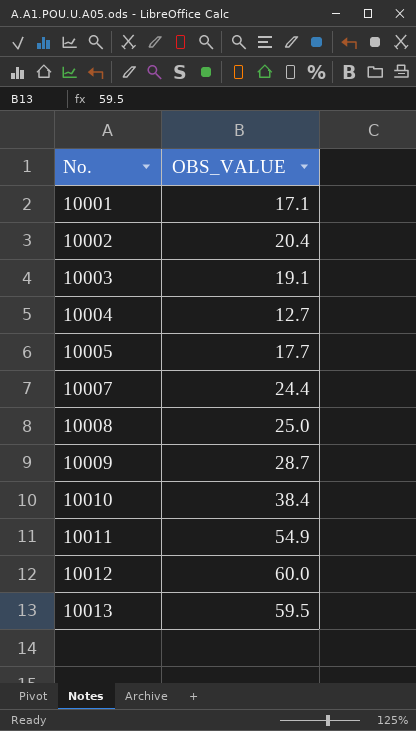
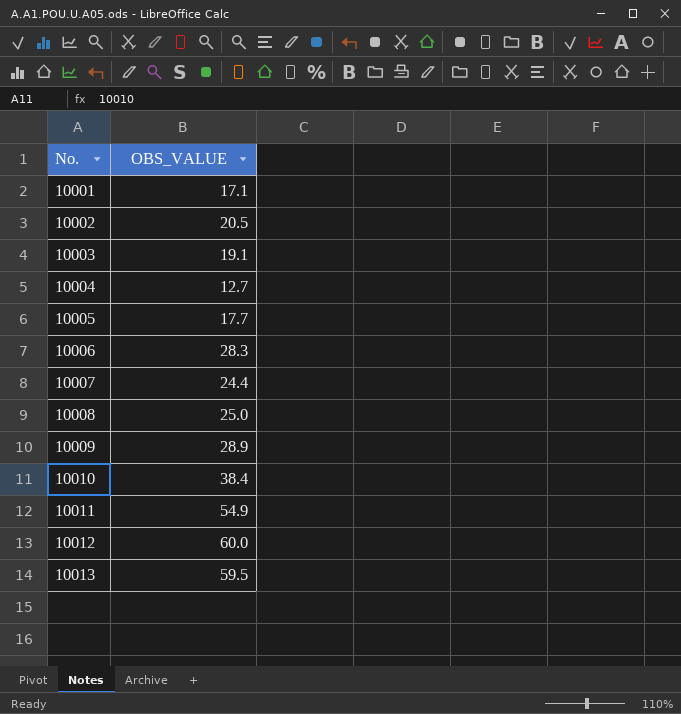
10002 | OBS_VALUE: 20.4 -> 20.5
row 10006: none -> 28.3
10009 | OBS_VALUE: 28.7 -> 28.9

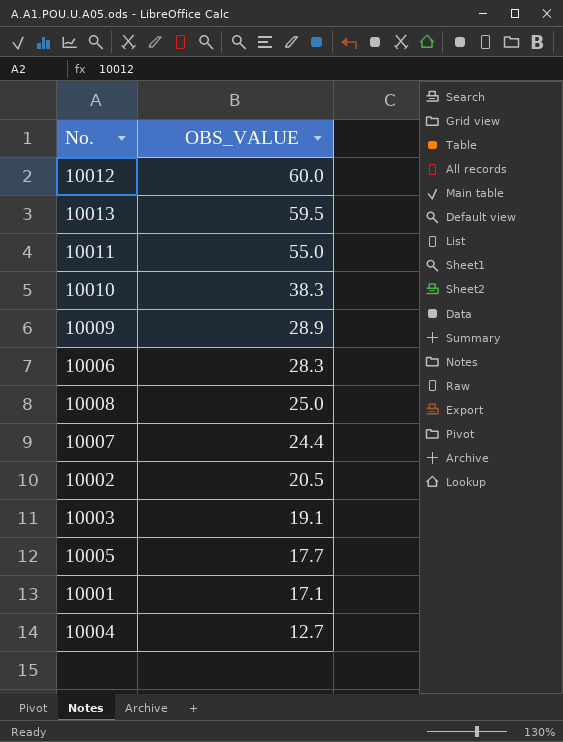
row order: No. ascending -> OBS_VALUE descending
10011 | OBS_VALUE: 54.9 -> 55.0
10010 | OBS_VALUE: 38.4 -> 38.3

